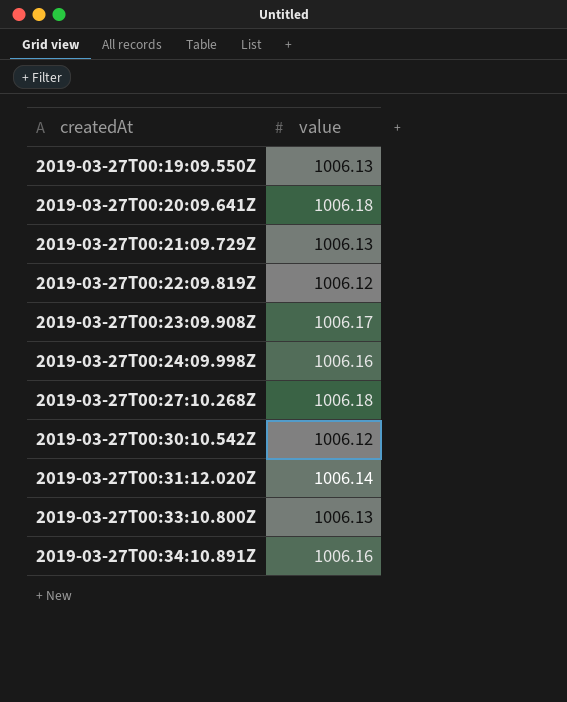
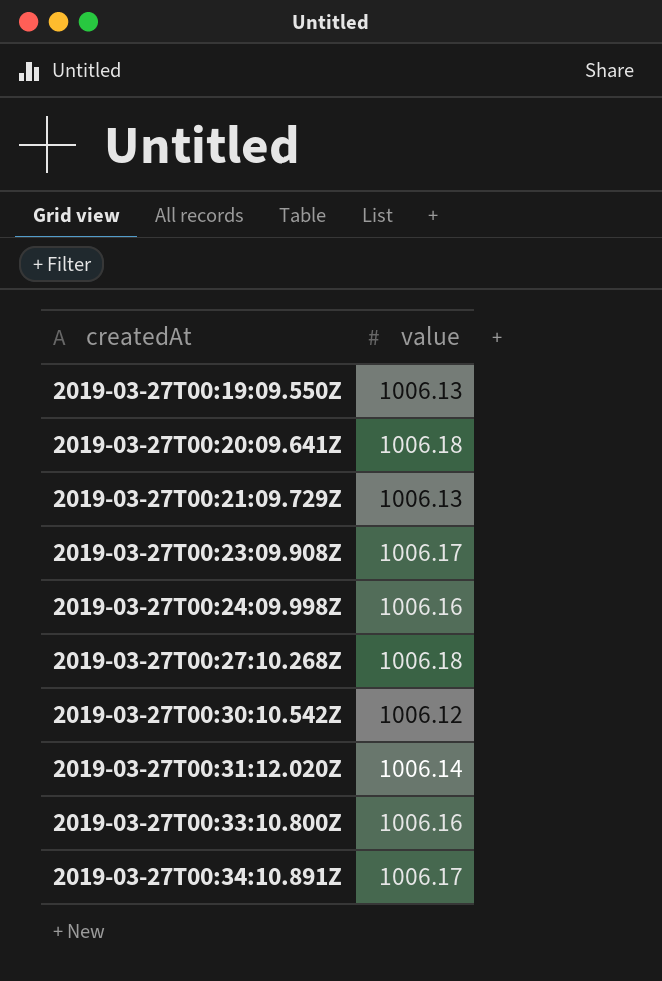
row 2019-03-27T00:22:09.819Z: 1006.12 -> none
2019-03-27T00:33:10.800Z | value: 1006.13 -> 1006.16
2019-03-27T00:34:10.891Z | value: 1006.16 -> 1006.17

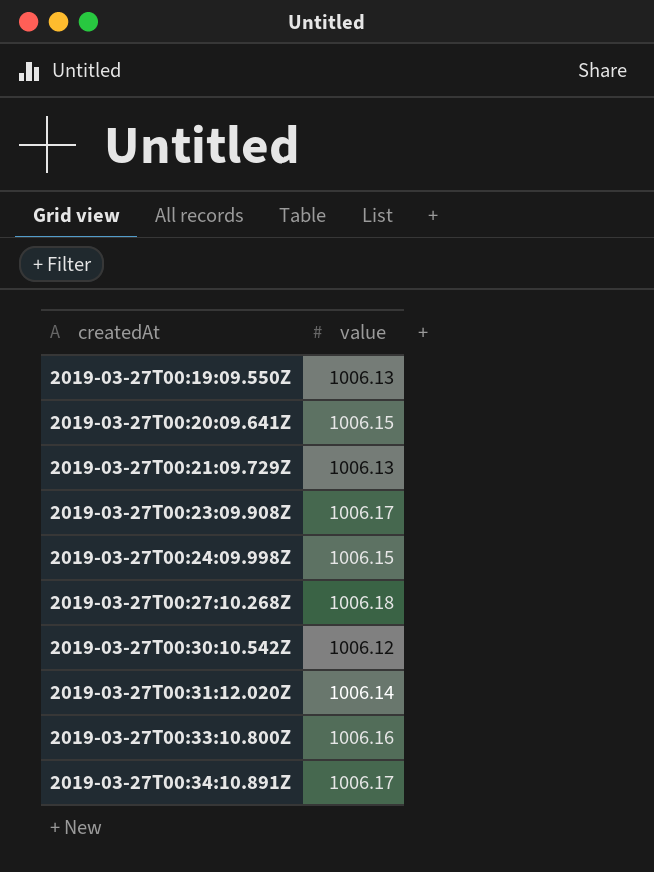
2019-03-27T00:20:09.641Z | value: 1006.18 -> 1006.15
2019-03-27T00:24:09.998Z | value: 1006.16 -> 1006.15

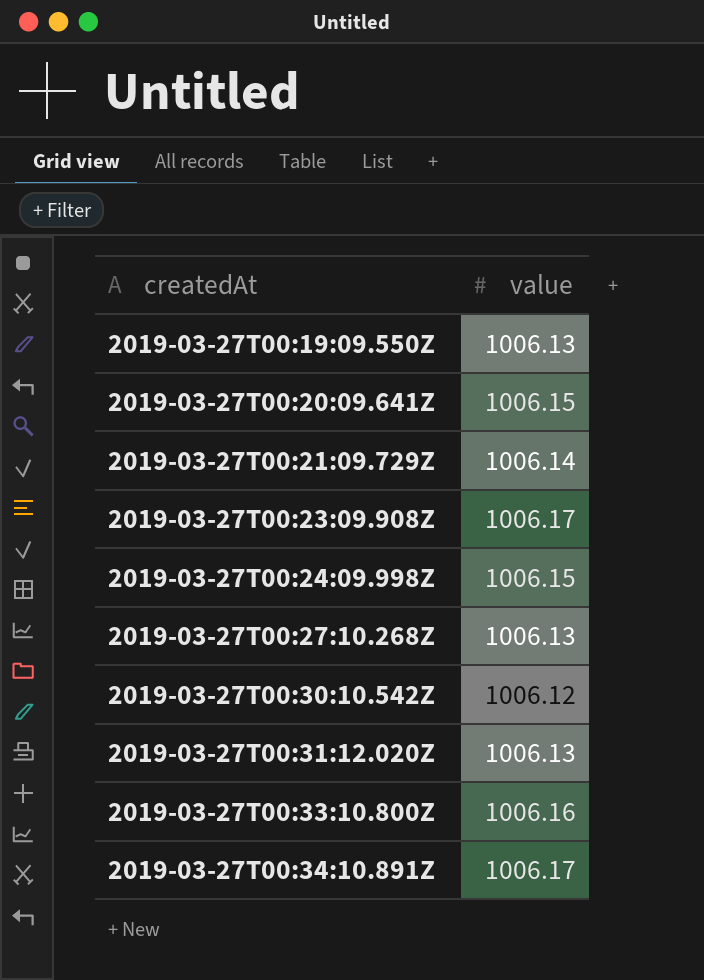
2019-03-27T00:21:09.729Z | value: 1006.13 -> 1006.14
2019-03-27T00:27:10.268Z | value: 1006.18 -> 1006.13
2019-03-27T00:31:12.020Z | value: 1006.14 -> 1006.13

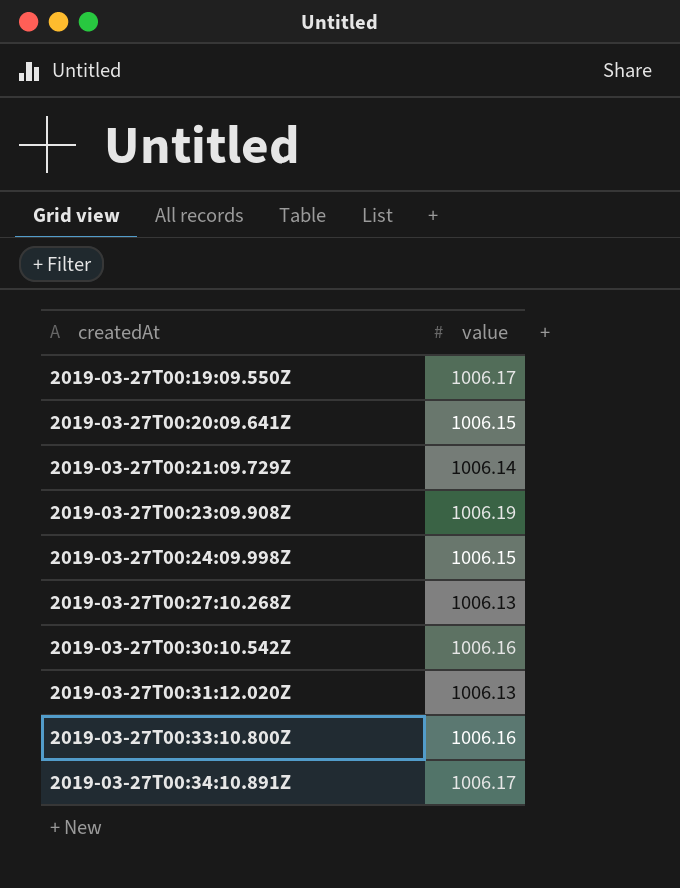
2019-03-27T00:19:09.550Z | value: 1006.13 -> 1006.17
2019-03-27T00:23:09.908Z | value: 1006.17 -> 1006.19
2019-03-27T00:30:10.542Z | value: 1006.12 -> 1006.16

